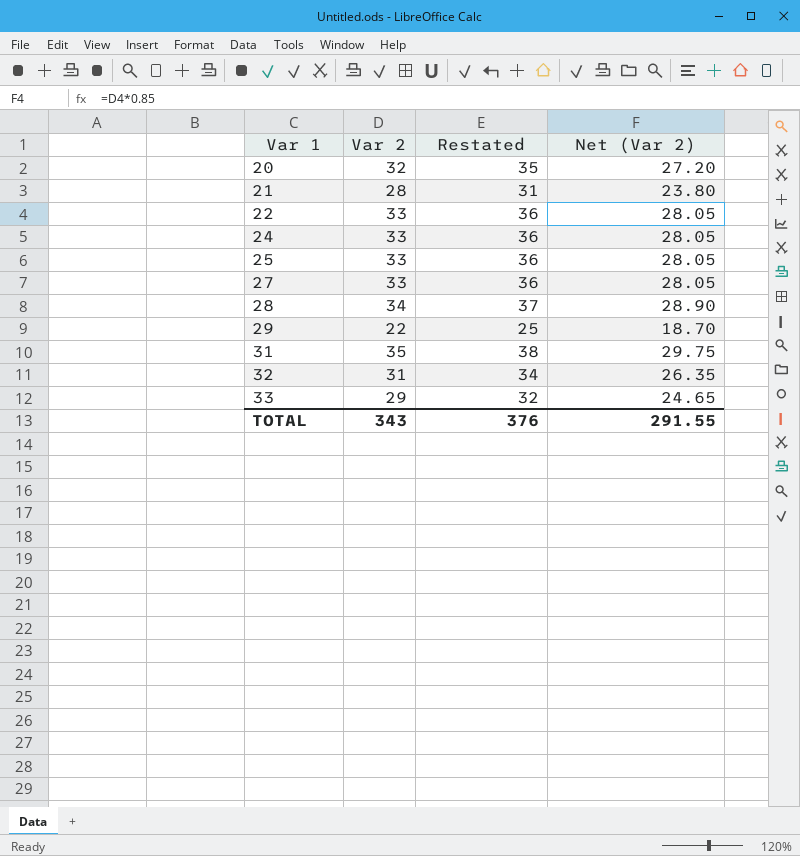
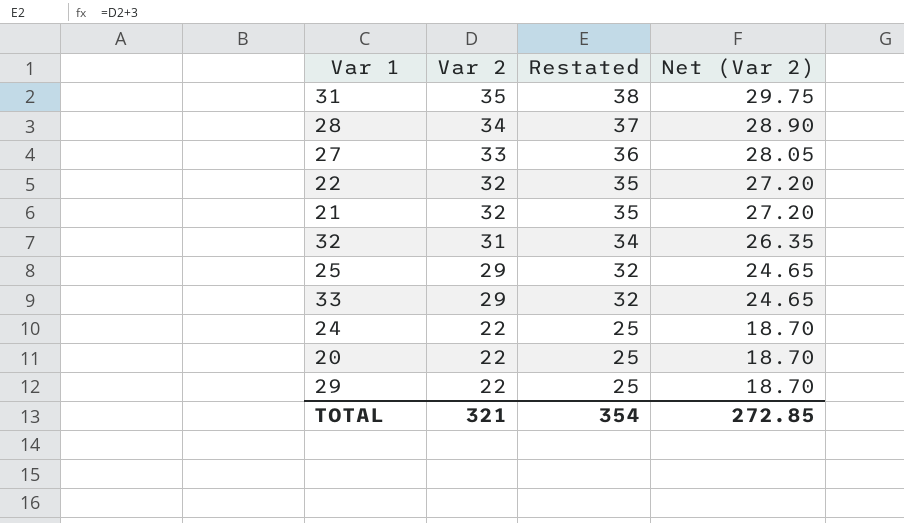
row order: Var 1 ascending -> Var 2 descending
22 | Var 2: 33 -> 32
22 | Restated: 36 -> 35
22 | Net (Var 2): 28.05 -> 27.20
21 | Var 2: 28 -> 32
21 | Restated: 31 -> 35
21 | Net (Var 2): 23.80 -> 27.20
25 | Var 2: 33 -> 29
25 | Restated: 36 -> 32
25 | Net (Var 2): 28.05 -> 24.65
24 | Var 2: 33 -> 22
24 | Restated: 36 -> 25
24 | Net (Var 2): 28.05 -> 18.70
20 | Var 2: 32 -> 22
20 | Restated: 35 -> 25
20 | Net (Var 2): 27.20 -> 18.70
TOTAL | Var 2: 343 -> 321
TOTAL | Restated: 376 -> 354
TOTAL | Net (Var 2): 291.55 -> 272.85

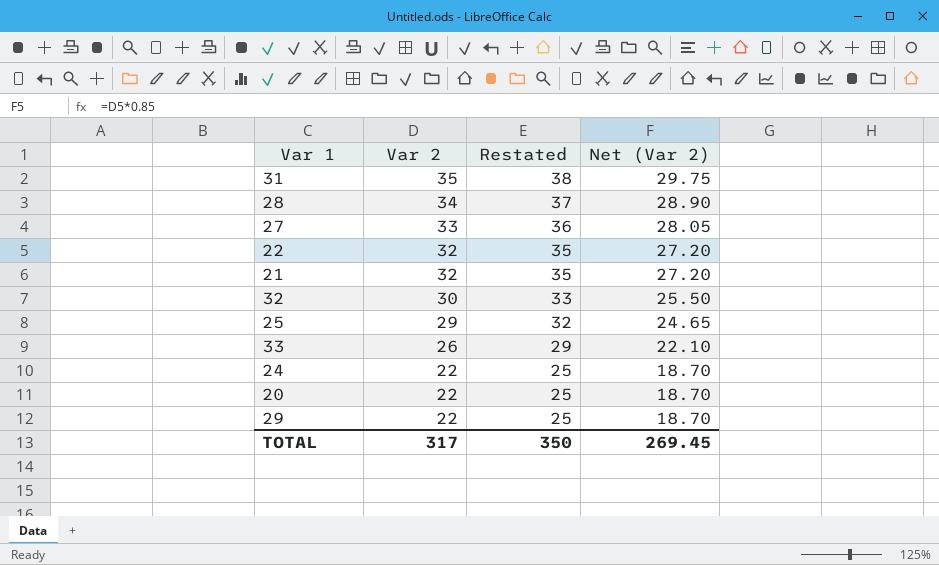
32 | Var 2: 31 -> 30
32 | Restated: 34 -> 33
32 | Net (Var 2): 26.35 -> 25.50
33 | Var 2: 29 -> 26
33 | Restated: 32 -> 29
33 | Net (Var 2): 24.65 -> 22.10
TOTAL | Var 2: 321 -> 317
TOTAL | Restated: 354 -> 350
TOTAL | Net (Var 2): 272.85 -> 269.45

